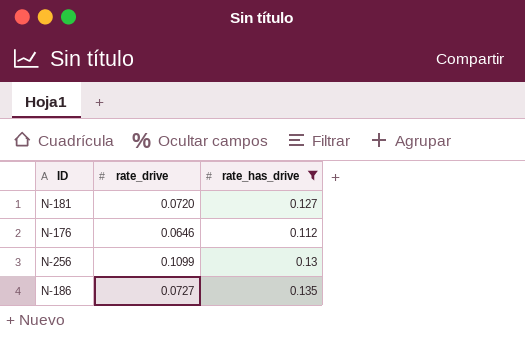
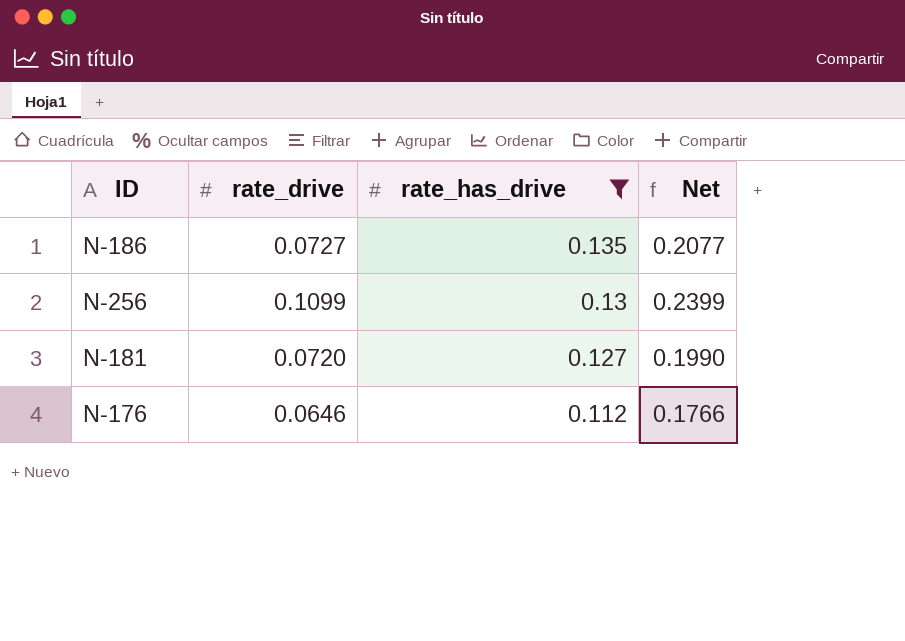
row order: none -> rate_has_drive descending
column Net | formula: none -> [rate_drive] + [rate_has_drive]

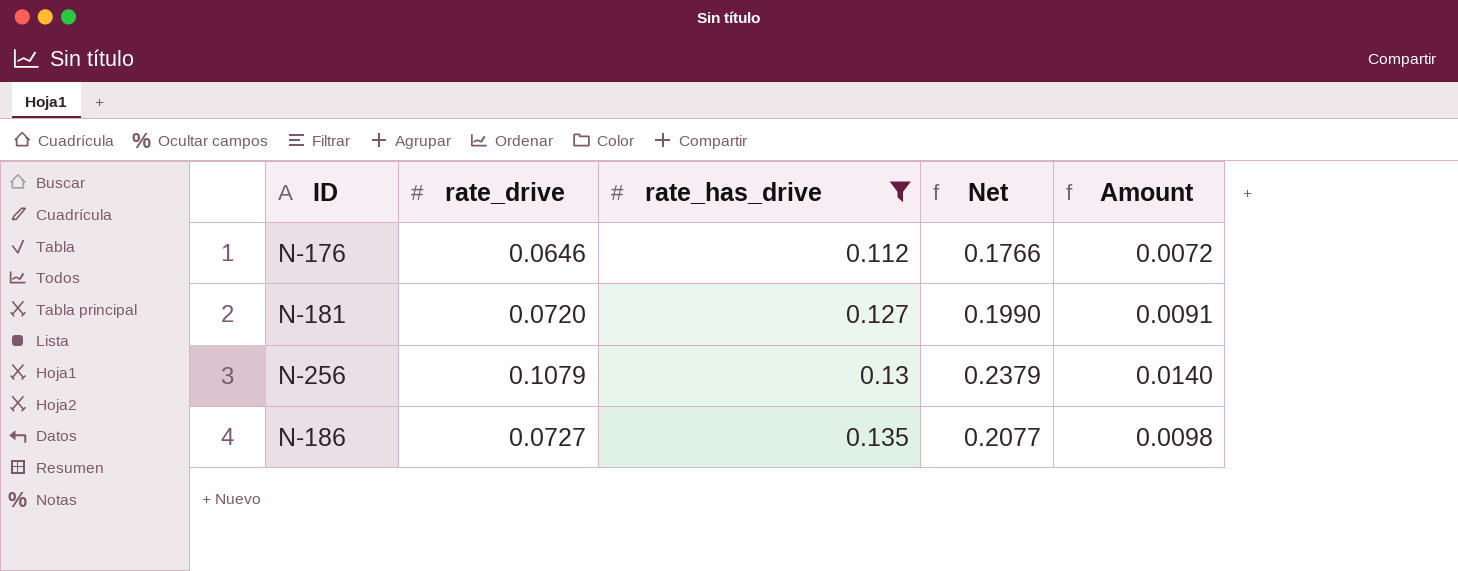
row order: rate_has_drive descending -> rate_has_drive ascending
column Amount | formula: none -> [rate_drive] * [rate_has_drive]
N-256 | rate_drive: 0.1099 -> 0.1079
N-256 | Net: 0.2399 -> 0.2379

